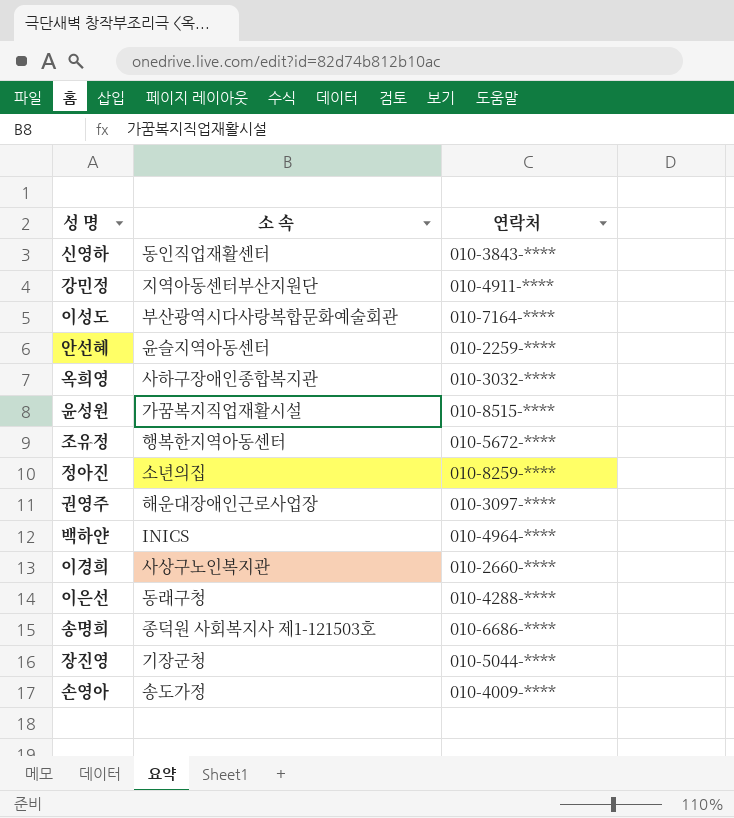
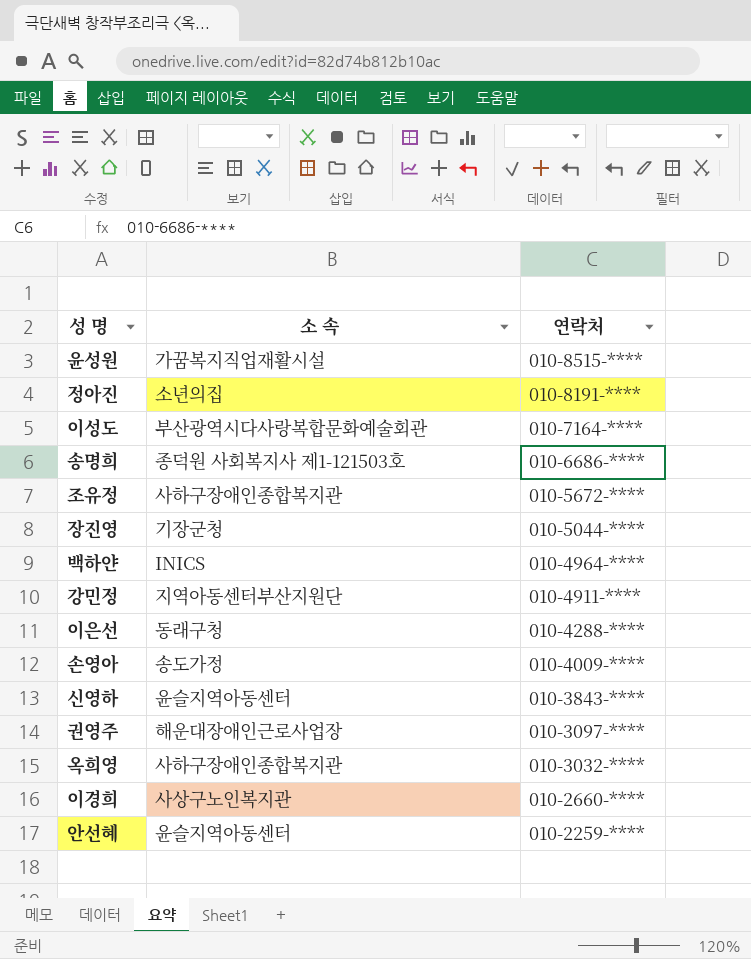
row order: none -> 연락처 descending
정아진 | 연락처: 010-8259-**** -> 010-8191-****
조유정 | 소 속: 행복한지역아동센터 -> 사하구장애인종합복지관
신영하 | 소 속: 동인직업재활센터 -> 윤슬지역아동센터

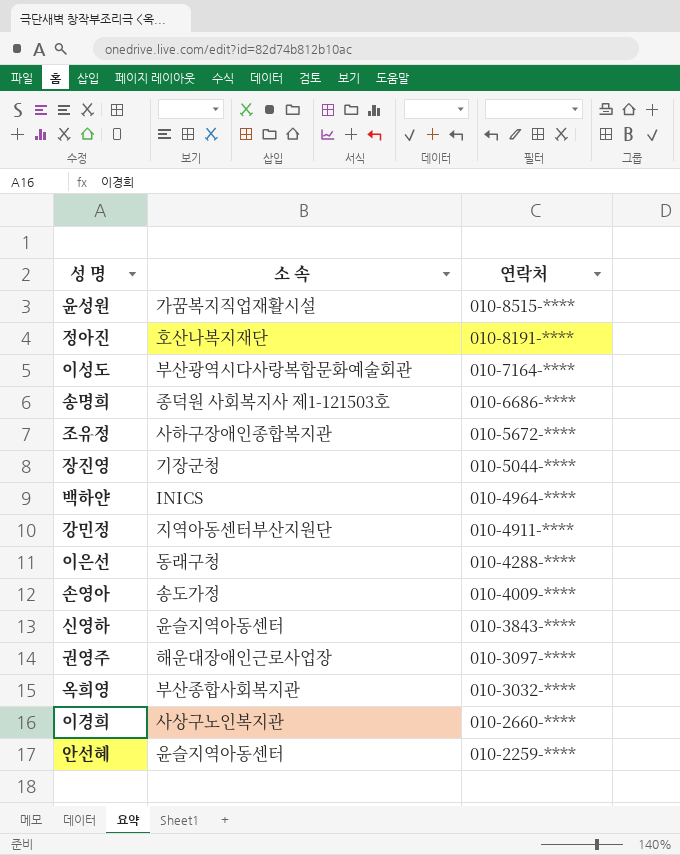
정아진 | 소 속: 소년의집 -> 호산나복지재단
옥희영 | 소 속: 사하구장애인종합복지관 -> 부산종합사회복지관

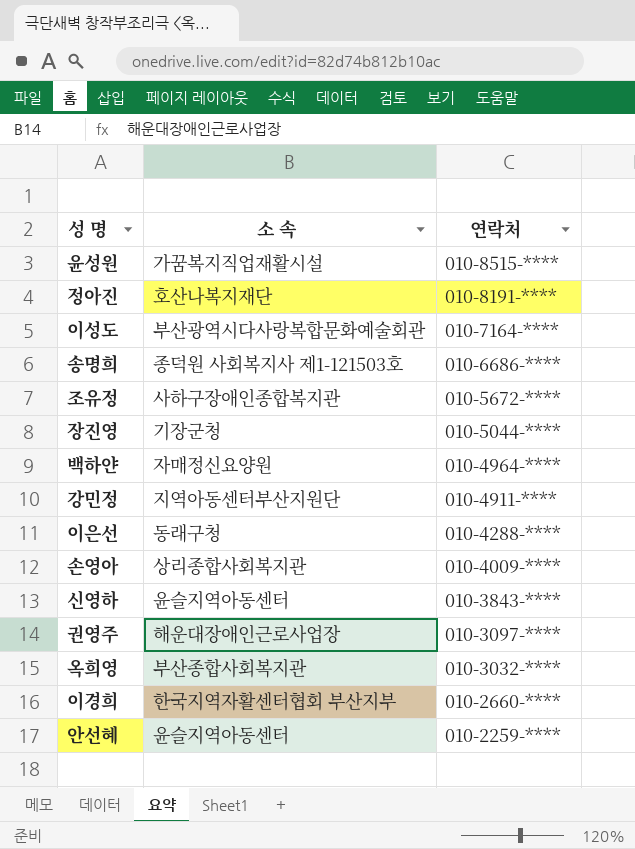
백하얀 | 소 속: INICS -> 자매정신요양원
손영아 | 소 속: 송도가정 -> 상리종합사회복지관
이경희 | 소 속: 사상구노인복지관 -> 한국지역자활센터협회 부산지부

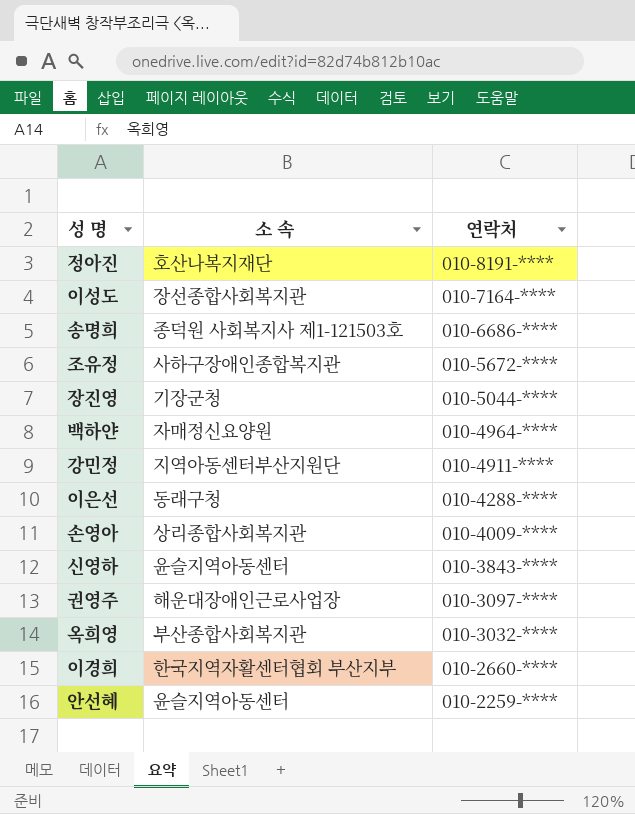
row 윤성원: 가꿈복지직업재활시설 | 010-8515-**** -> none
이성도 | 소 속: 부산광역시다사랑복합문화예술회관 -> 장선종합사회복지관

